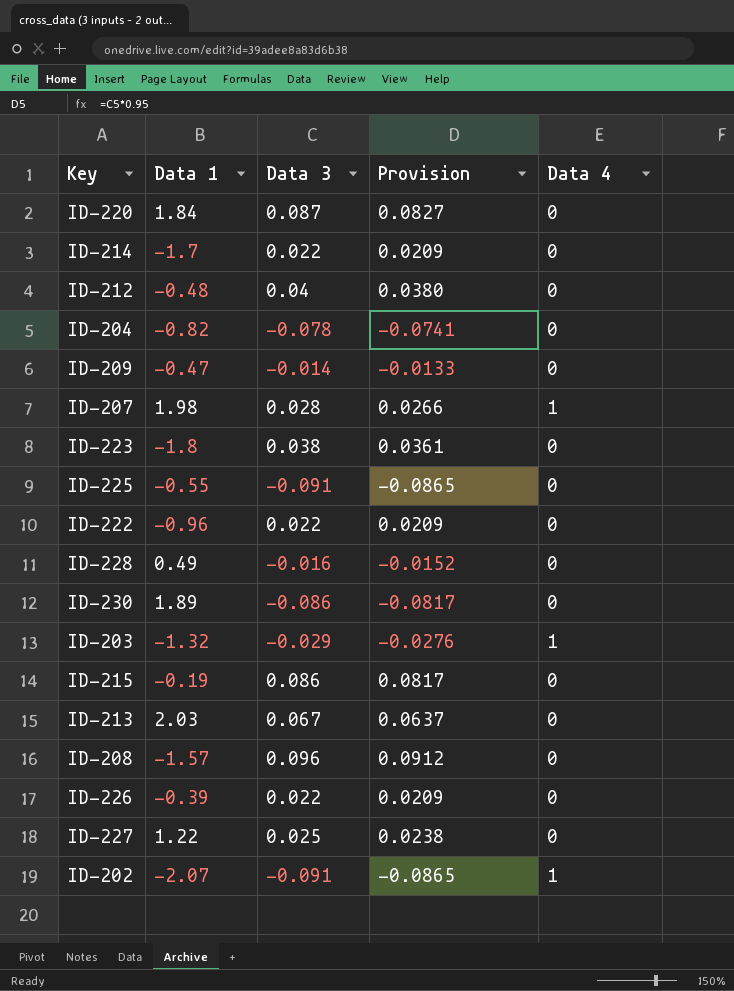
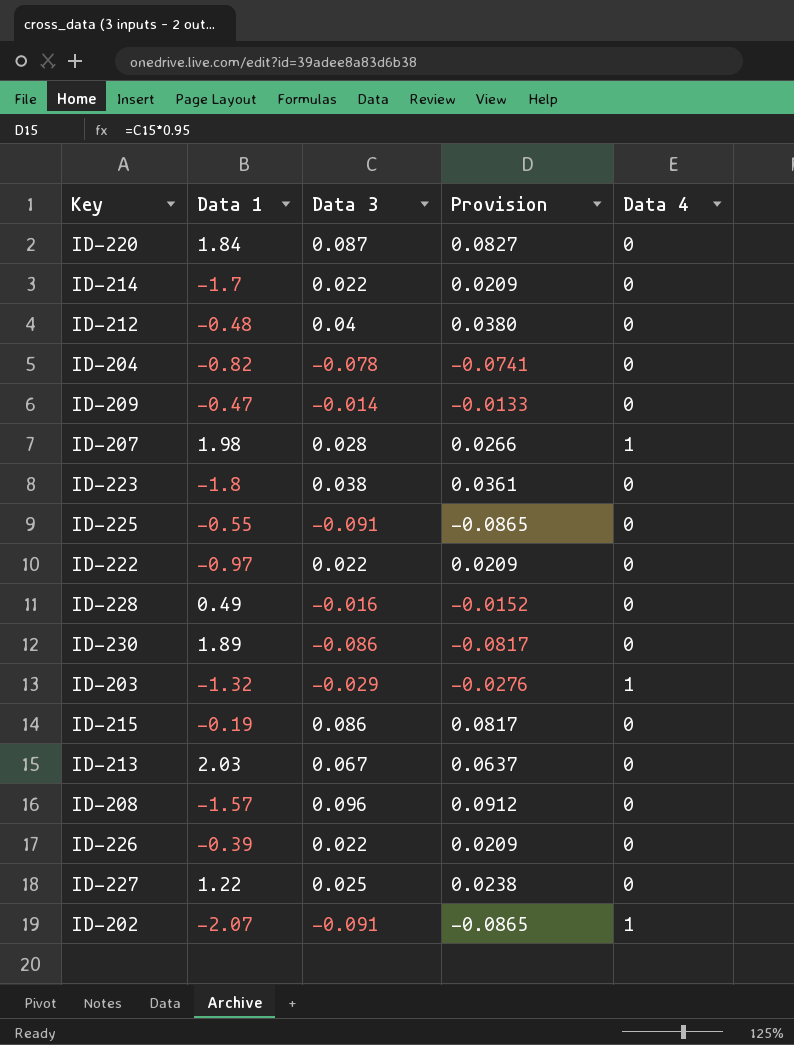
ID-222 | Data 1: -0.96 -> -0.97

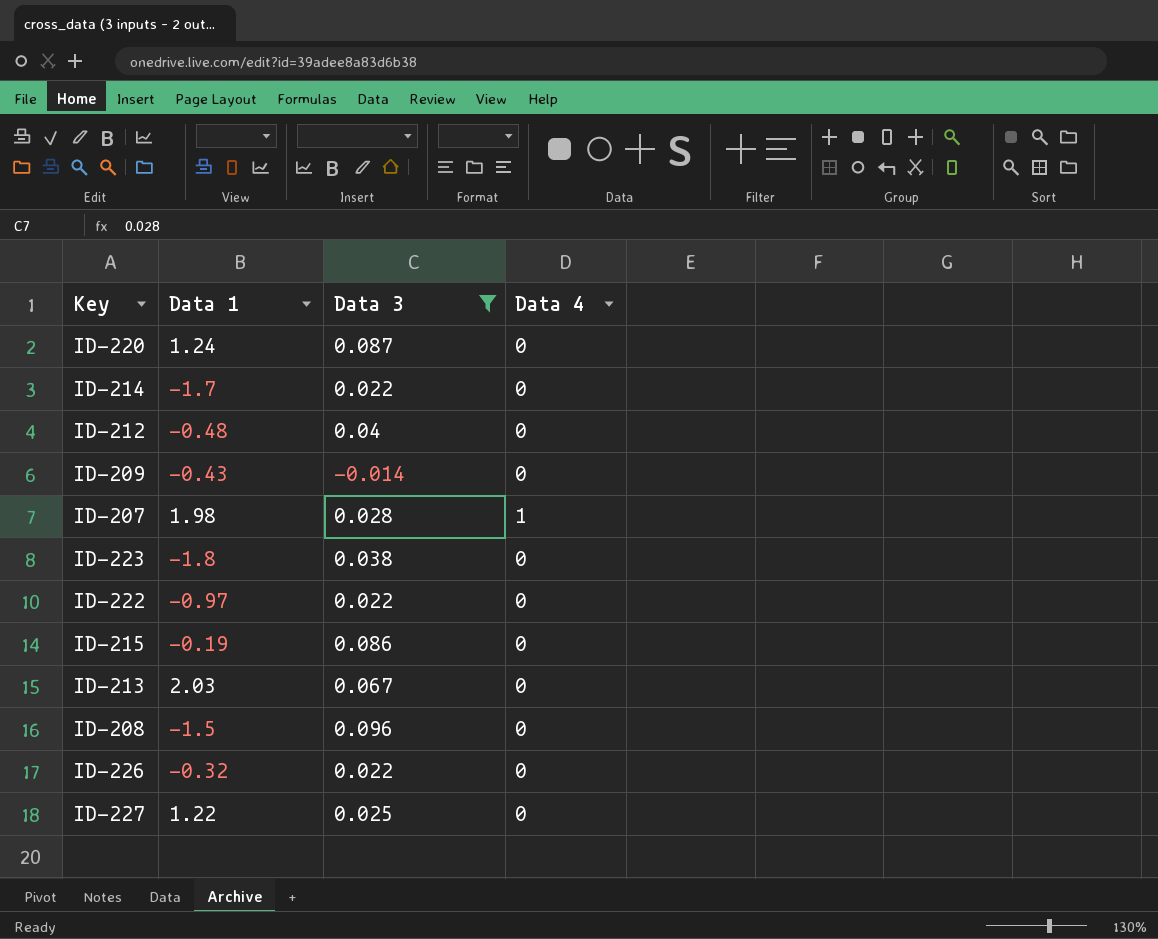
filter: none -> Data 3 >= -0.014
column Provision | formula: [Data 3] * 0.95 -> none
ID-220 | Data 1: 1.84 -> 1.24
ID-209 | Data 1: -0.47 -> -0.43
ID-208 | Data 1: -1.57 -> -1.5
ID-226 | Data 1: -0.39 -> -0.32

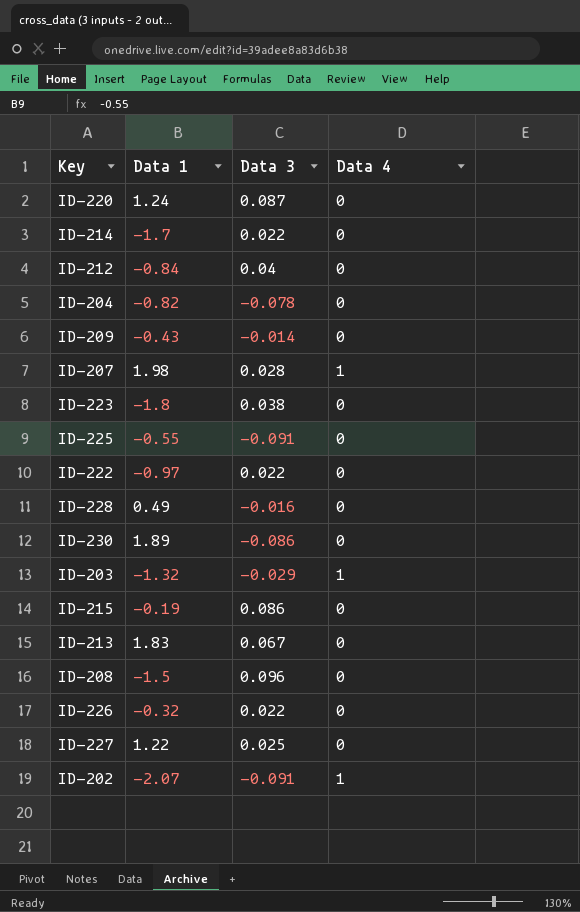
filter: Data 3 >= -0.014 -> none
ID-212 | Data 1: -0.48 -> -0.84
ID-213 | Data 1: 2.03 -> 1.83

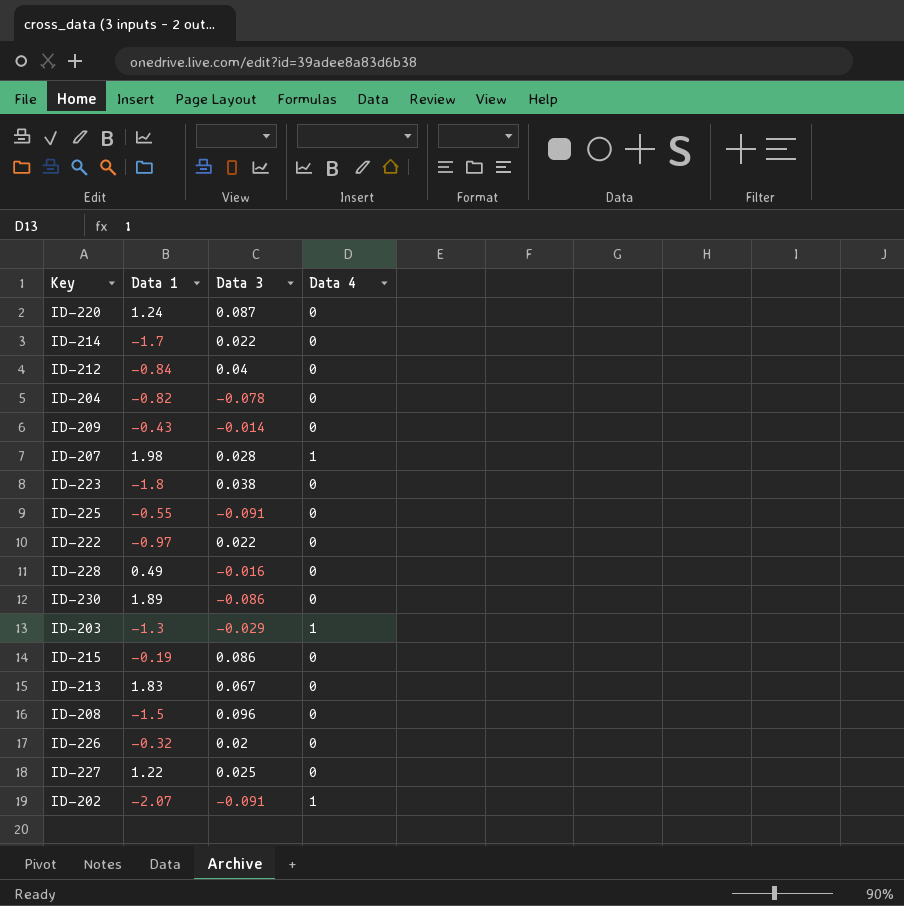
ID-203 | Data 1: -1.32 -> -1.3
ID-226 | Data 3: 0.022 -> 0.02

